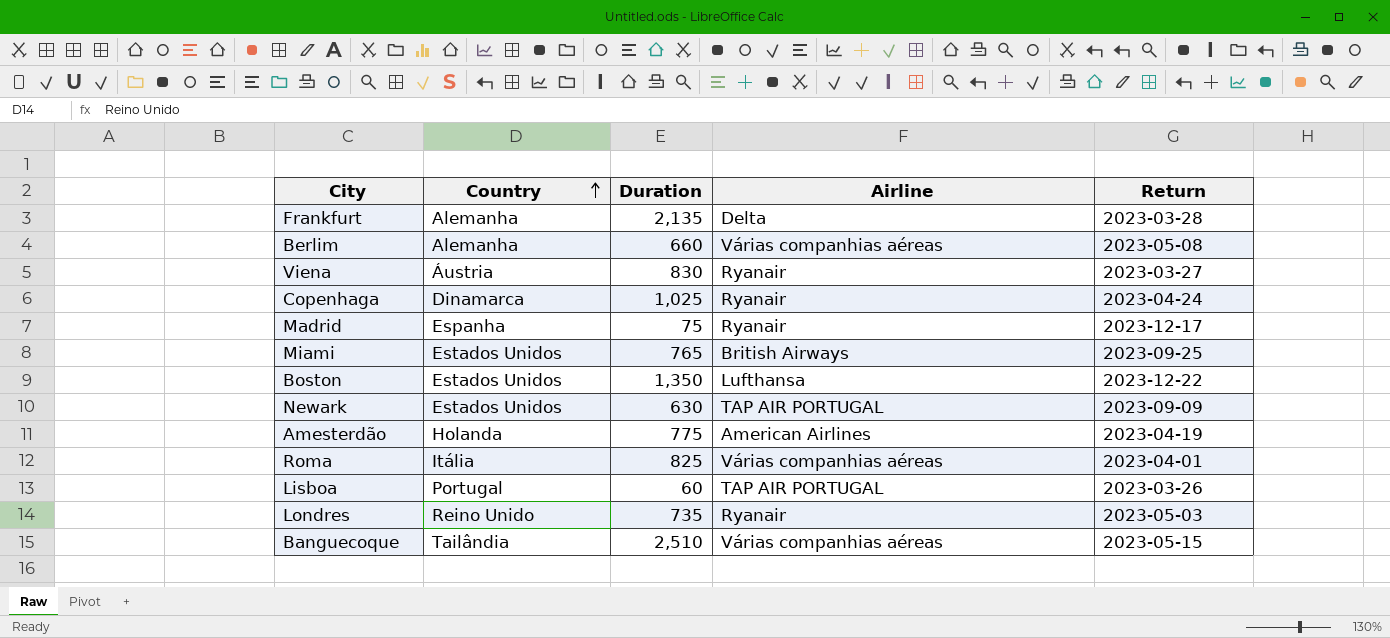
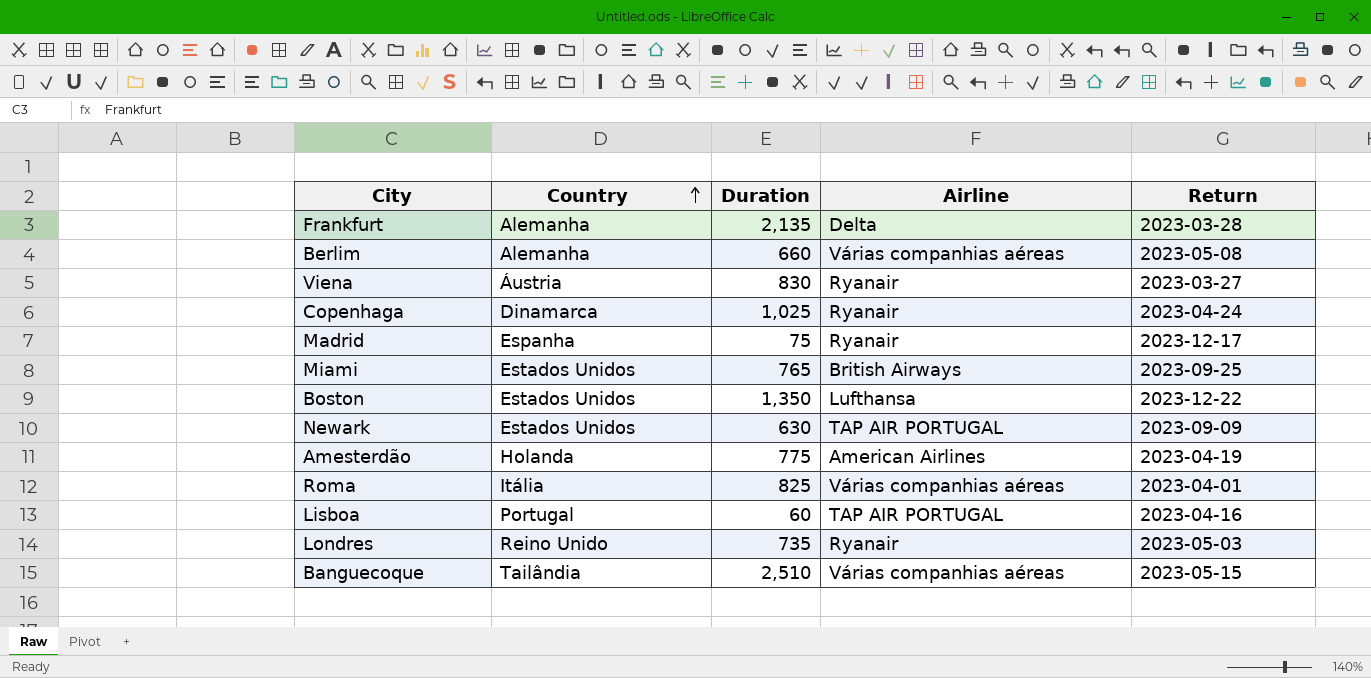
Lisboa | Return: 2023-03-26 -> 2023-04-16

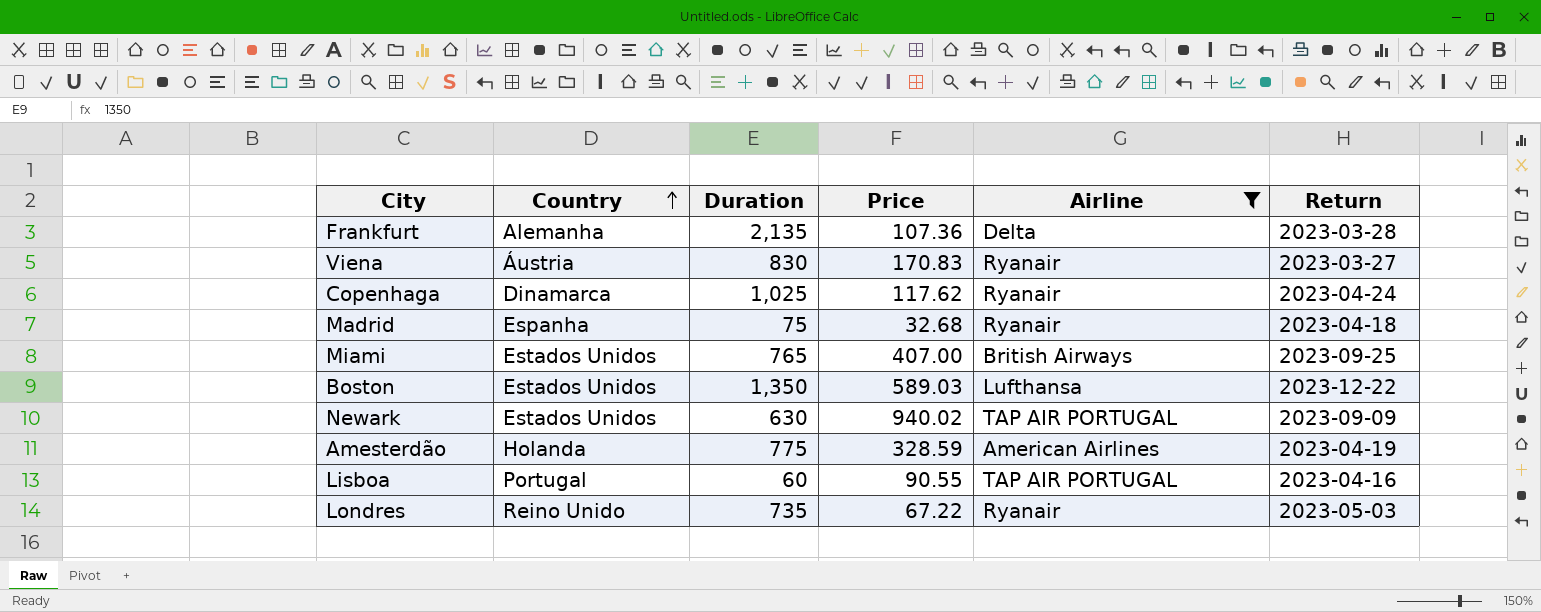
filter: none -> Airline != Várias companhias aéreas
column Price | position: none -> 4
Madrid | Return: 2023-12-17 -> 2023-04-18

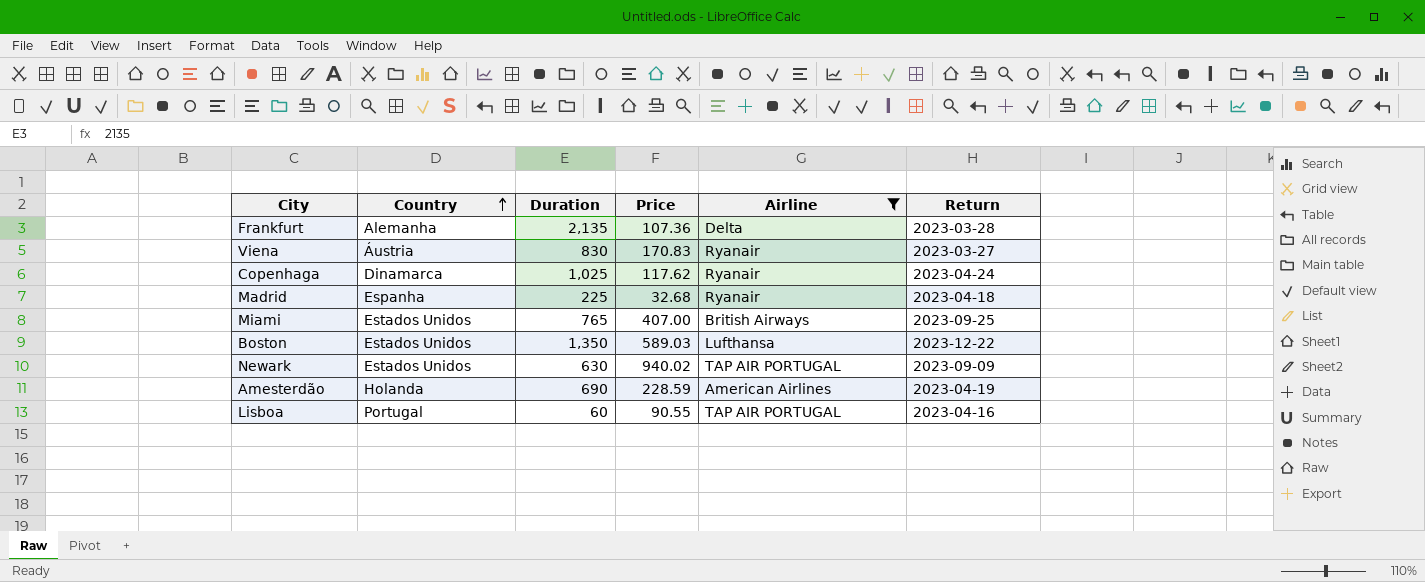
row Londres: Reino Unido | 735 | 67.22 | Ryanair | 2023-05-03 -> none
Madrid | Duration: 75 -> 225
Amesterdão | Duration: 775 -> 690
Amesterdão | Price: 328.59 -> 228.59

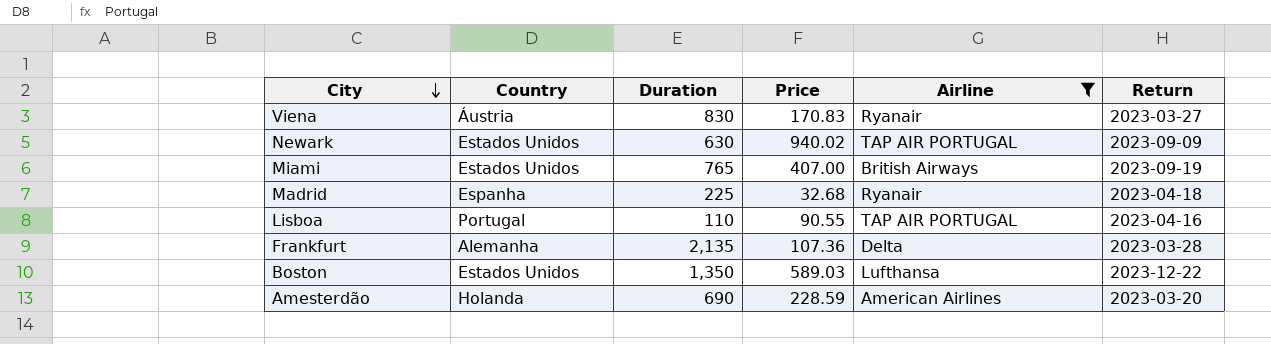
row order: Country ascending -> City descending
row Copenhaga: Dinamarca | 1,025 | 117.62 | Ryanair | 2023-04-24 -> none
Miami | Return: 2023-09-25 -> 2023-09-19
Lisboa | Duration: 60 -> 110
Amesterdão | Return: 2023-04-19 -> 2023-03-20

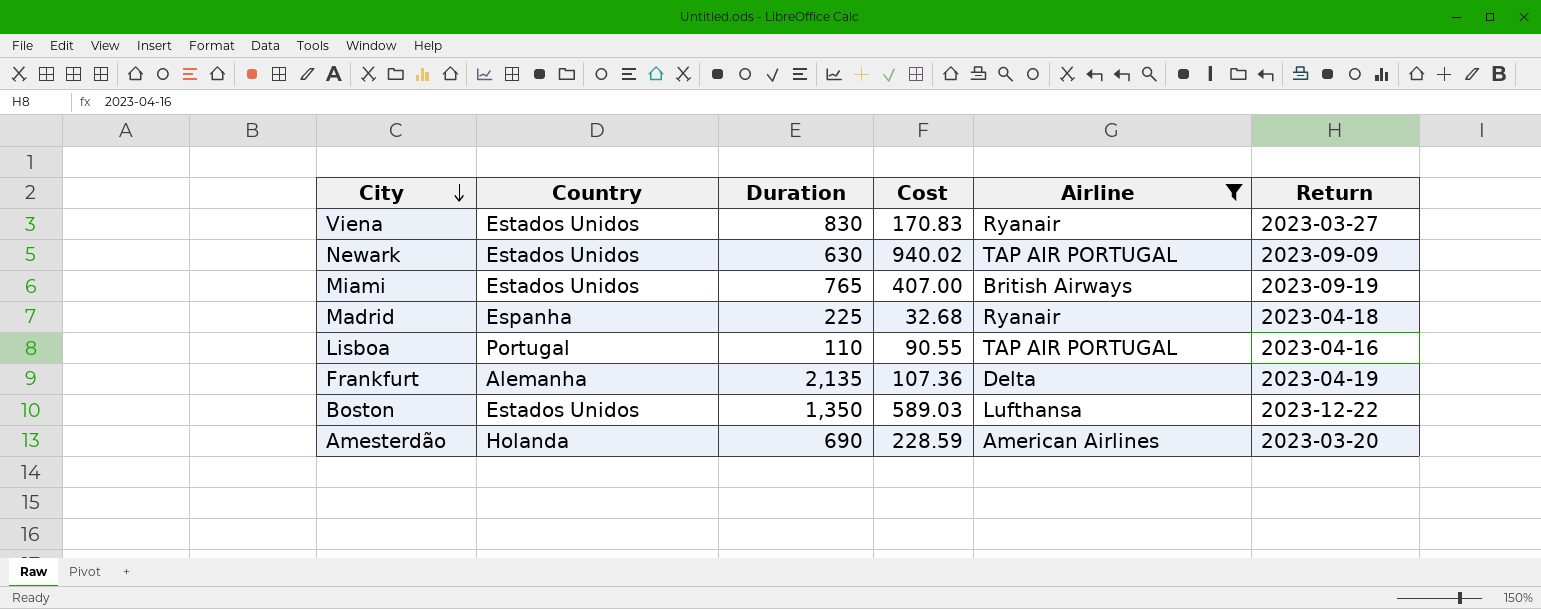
column name: Price -> Cost
Viena | Country: Áustria -> Estados Unidos
Frankfurt | Return: 2023-03-28 -> 2023-04-19

